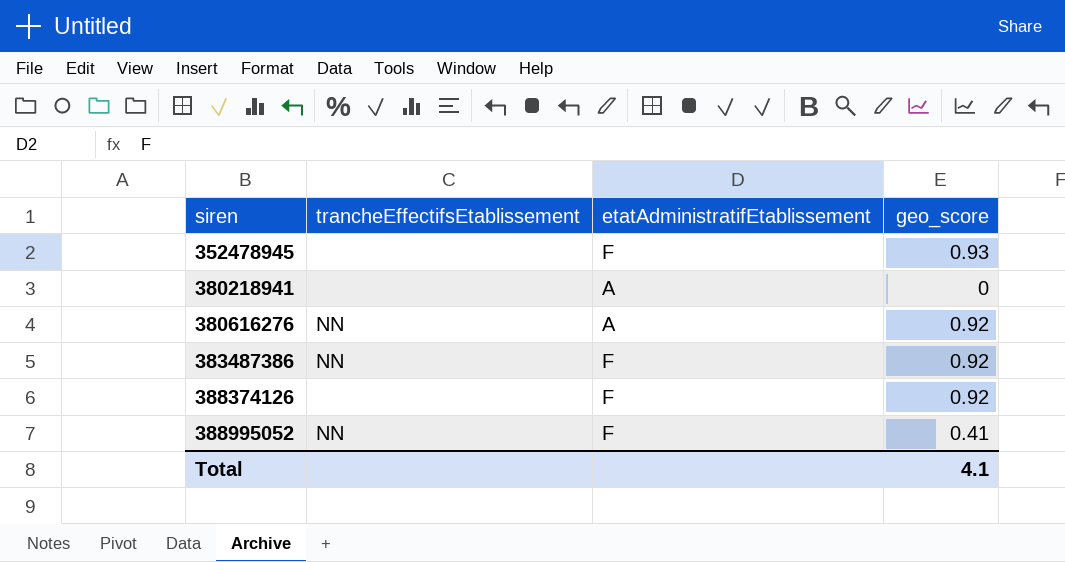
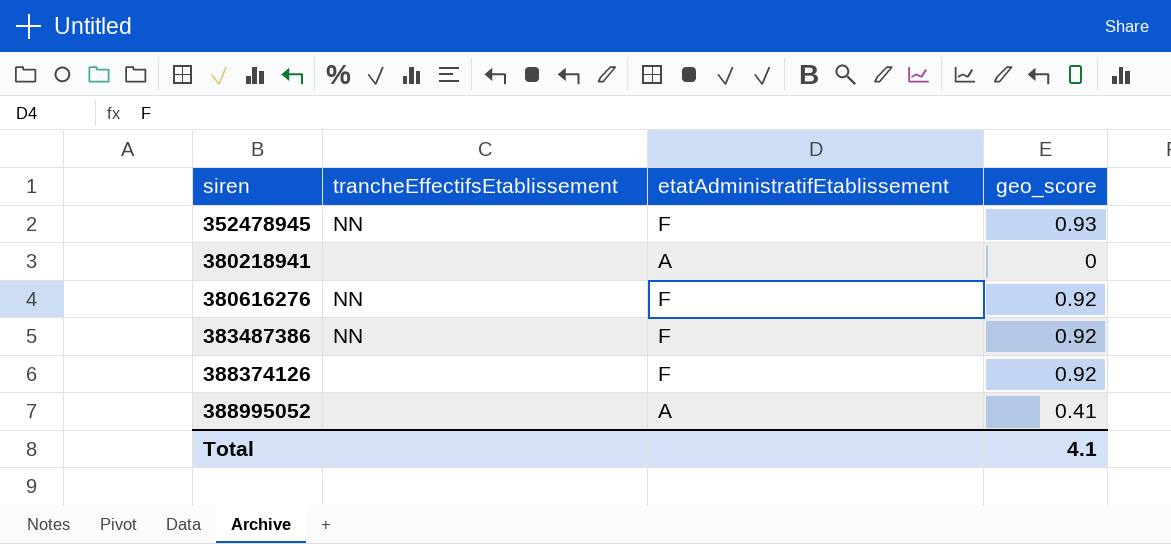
352478945 | trancheEffectifsEtablissement: none -> NN
380616276 | etatAdministratifEtablissement: A -> F
388995052 | trancheEffectifsEtablissement: NN -> none
388995052 | etatAdministratifEtablissement: F -> A

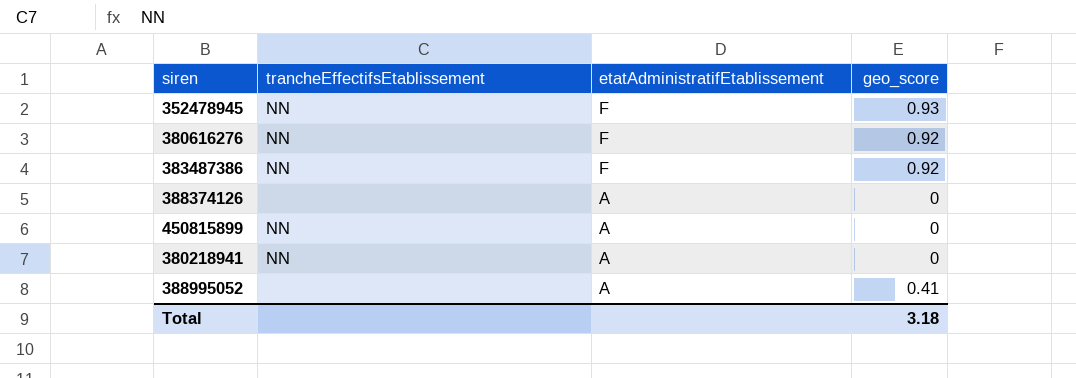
row order: siren ascending -> etatAdministratifEtablissement descending
388374126 | etatAdministratifEtablissement: F -> A
388374126 | geo_score: 0.92 -> 0
row 450815899: none -> NN | A | 0
380218941 | trancheEffectifsEtablissement: none -> NN
Total | geo_score: 4.1 -> 3.18

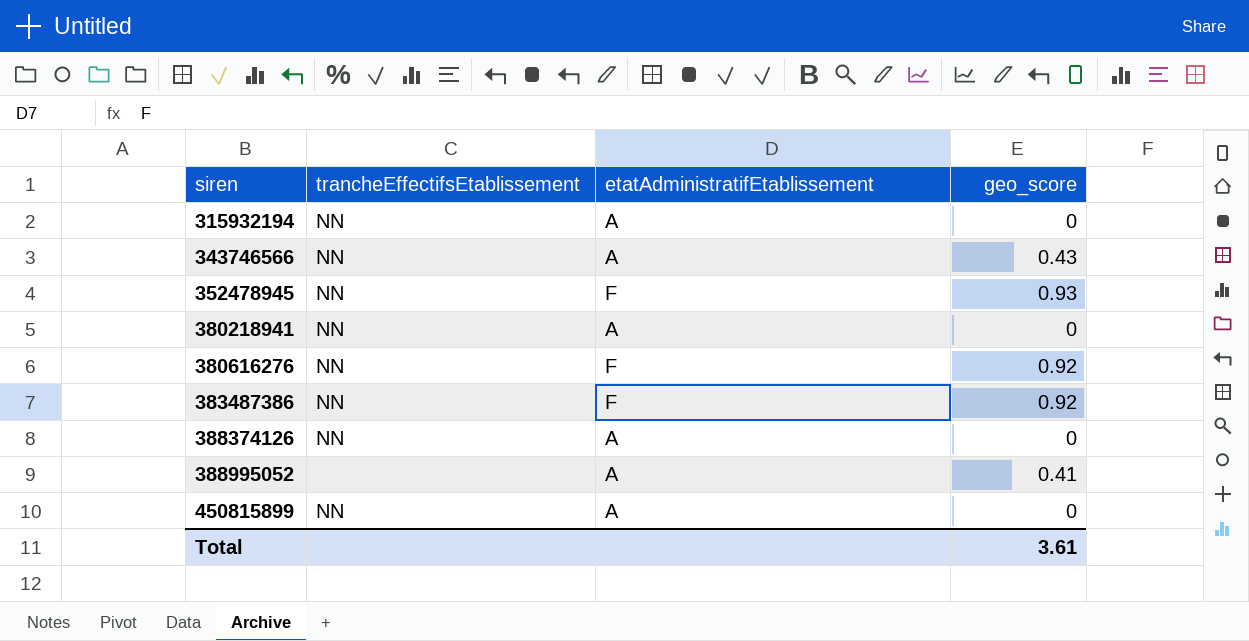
row order: etatAdministratifEtablissement descending -> siren ascending
row 315932194: none -> NN | A | 0
row 343746566: none -> NN | A | 0.43
388374126 | trancheEffectifsEtablissement: none -> NN
Total | geo_score: 3.18 -> 3.61

